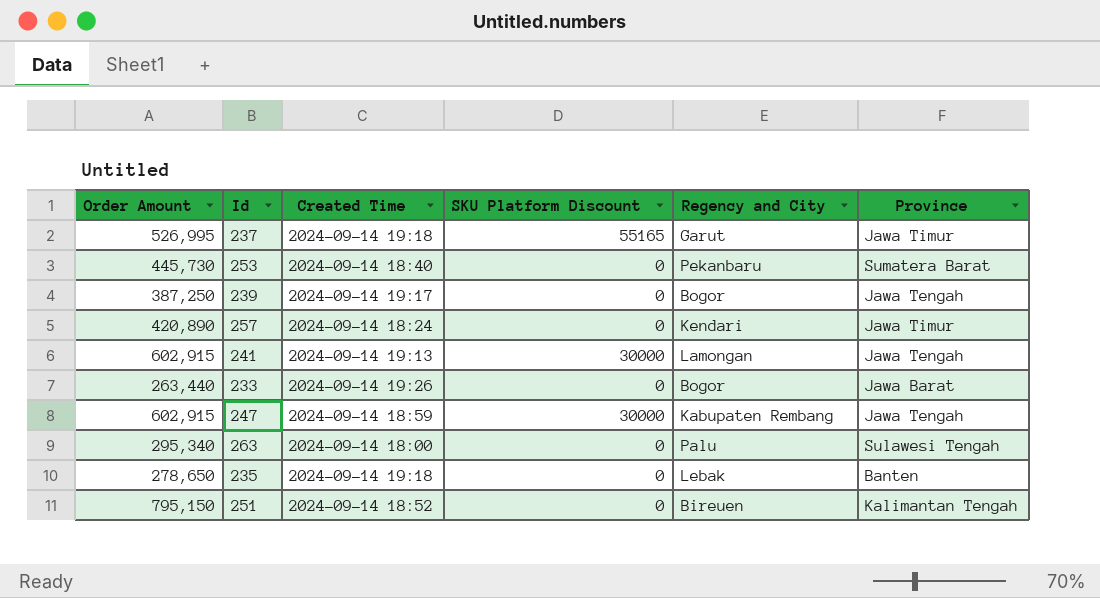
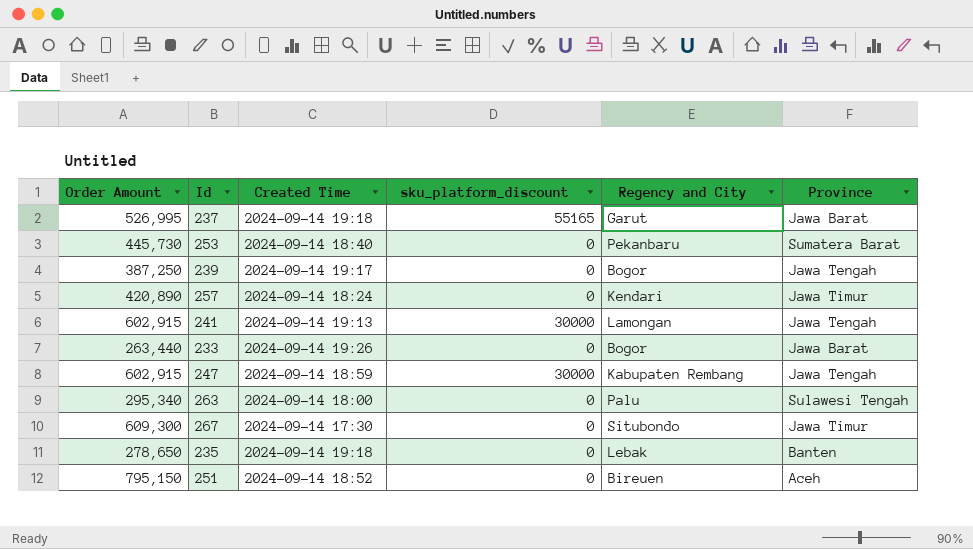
column name: SKU Platform Discount -> sku_platform_discount
237 | Province: Jawa Timur -> Jawa Barat
row 267: none -> 609,300 | 2024-09-14 17:30 | 0 | Situbondo | Jawa Timur
251 | Province: Kalimantan Tengah -> Aceh

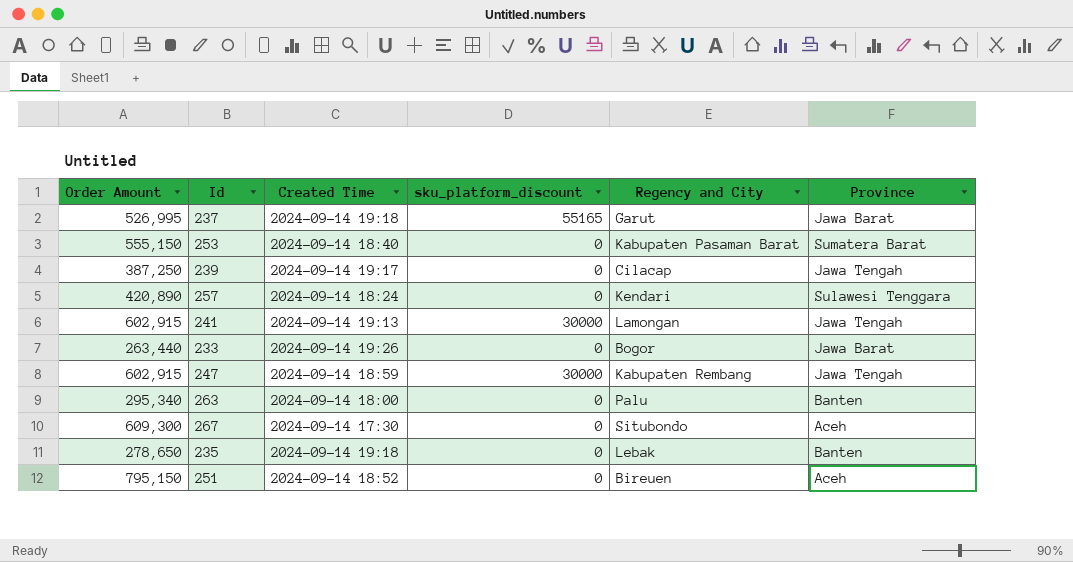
253 | Order Amount: 445,730 -> 555,150
253 | Regency and City: Pekanbaru -> Kabupaten Pasaman Barat
239 | Regency and City: Bogor -> Cilacap
257 | Province: Jawa Timur -> Sulawesi Tenggara
263 | Province: Sulawesi Tengah -> Banten
267 | Province: Jawa Timur -> Aceh

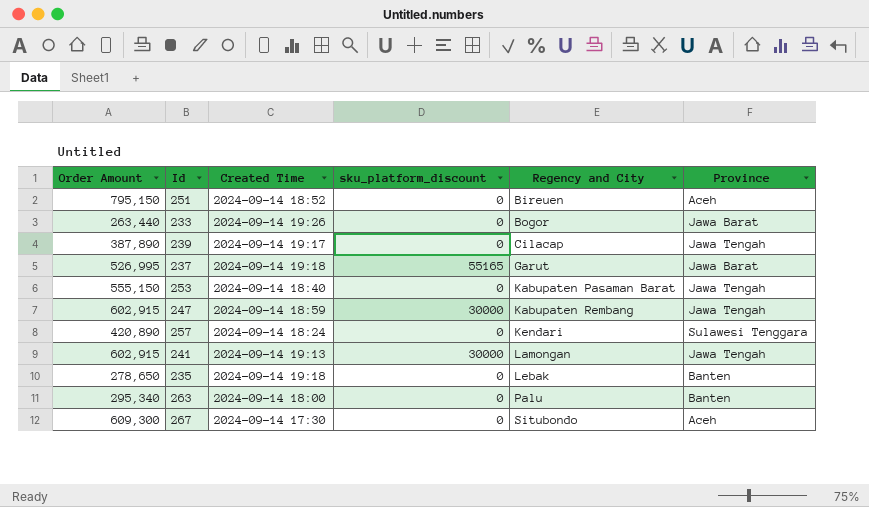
row order: none -> Regency and City ascending
239 | Order Amount: 387,250 -> 387,890
253 | Province: Sumatera Barat -> Jawa Tengah

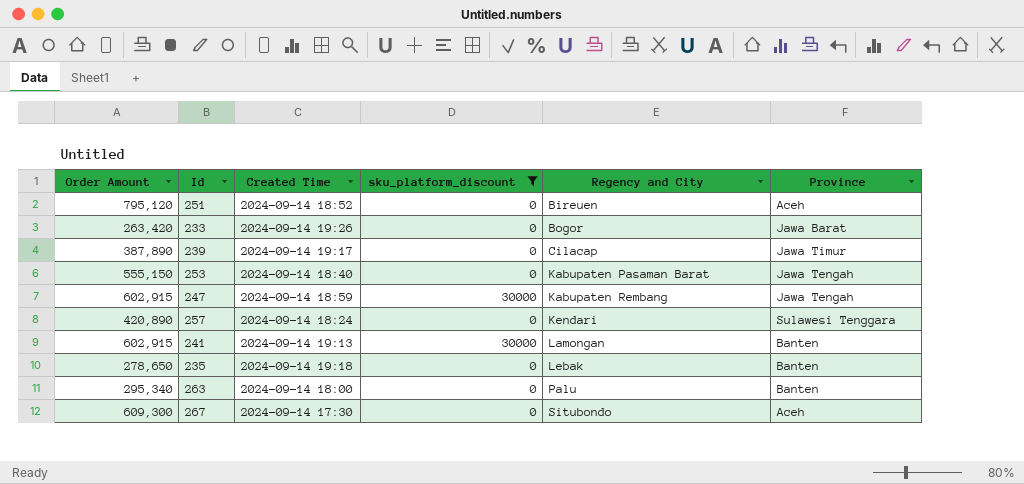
filter: none -> sku_platform_discount != 55165
251 | Order Amount: 795,150 -> 795,120
233 | Order Amount: 263,440 -> 263,420
239 | Province: Jawa Tengah -> Jawa Timur
241 | Province: Jawa Tengah -> Banten

